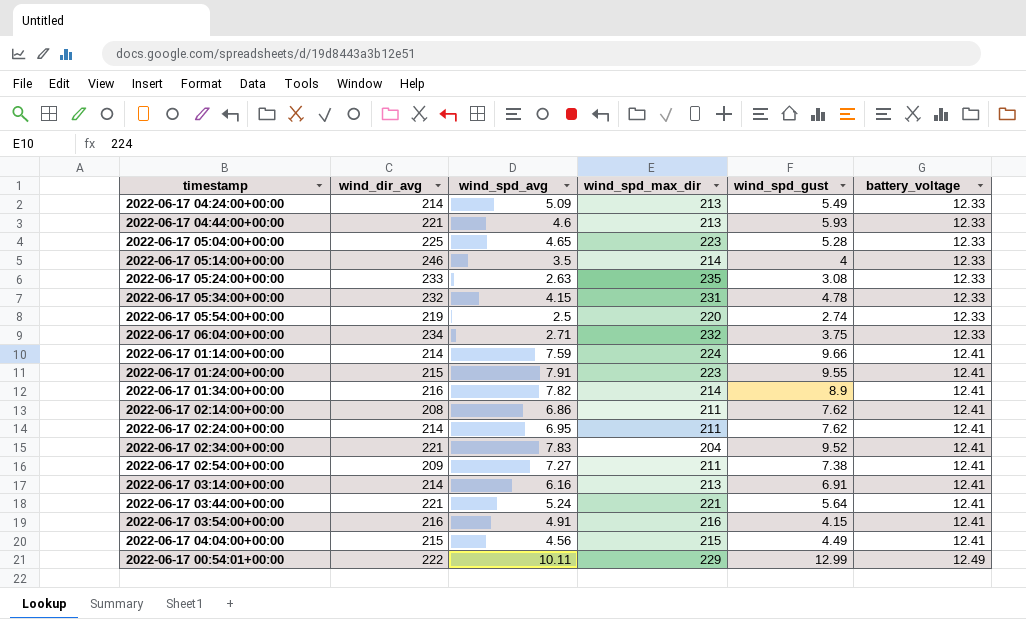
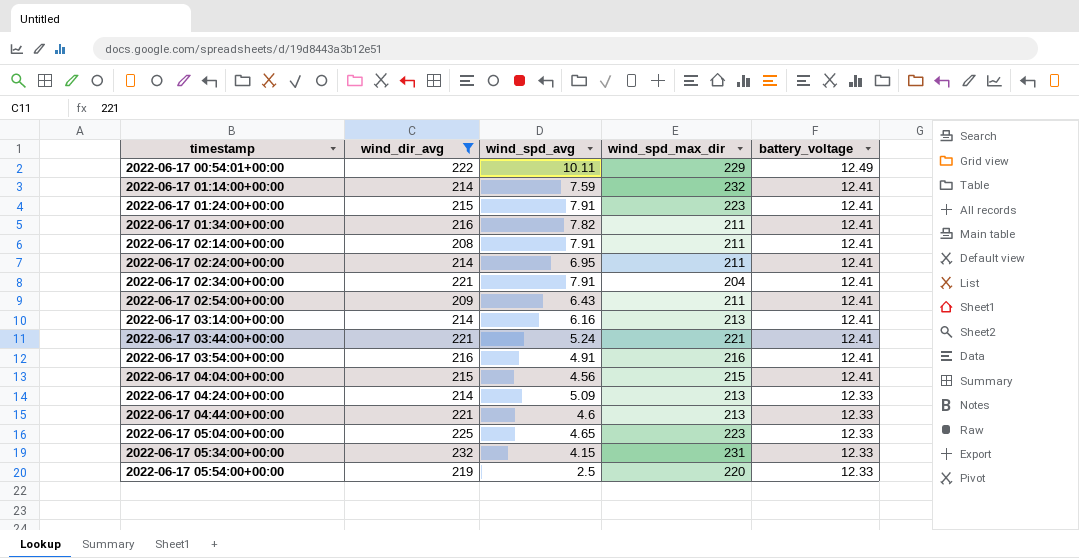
filter: none -> wind_dir_avg <= 232
row order: battery_voltage ascending -> timestamp ascending
column wind_spd_gust | position: 5 -> none
2022-06-17 01:14:00+00:00 | wind_spd_max_dir: 224 -> 232
2022-06-17 01:34:00+00:00 | wind_spd_max_dir: 214 -> 211
2022-06-17 02:14:00+00:00 | wind_spd_avg: 6.86 -> 7.91
2022-06-17 02:34:00+00:00 | wind_spd_avg: 7.83 -> 7.91
2022-06-17 02:54:00+00:00 | wind_spd_avg: 7.27 -> 6.43

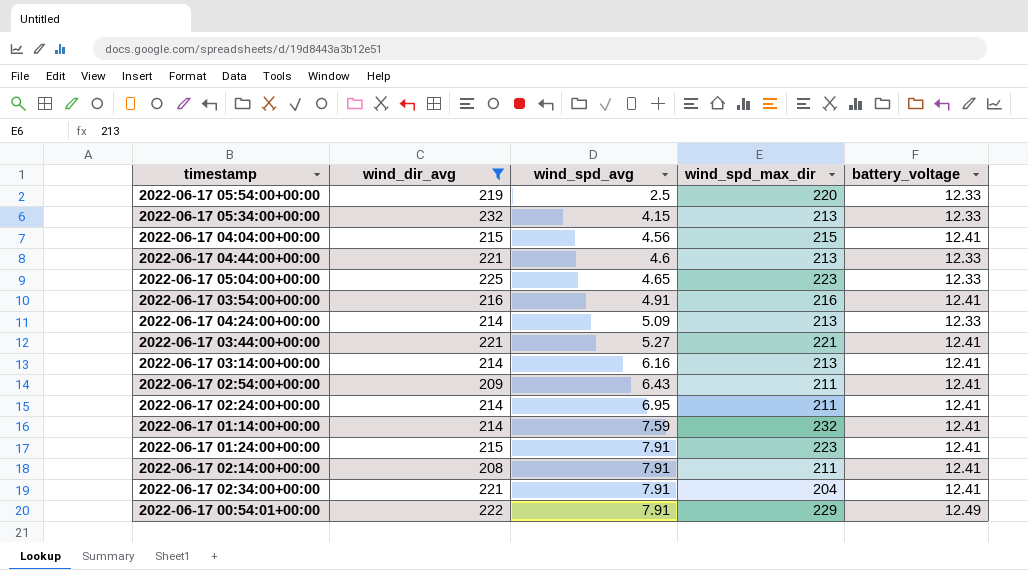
row order: timestamp ascending -> wind_spd_avg ascending
row 2022-06-17 01:34:00+00:00: 216 | 7.82 | 211 | 12.41 -> none
2022-06-17 05:34:00+00:00 | wind_spd_max_dir: 231 -> 213
2022-06-17 03:44:00+00:00 | wind_spd_avg: 5.24 -> 5.27
2022-06-17 00:54:01+00:00 | wind_spd_avg: 10.11 -> 7.91

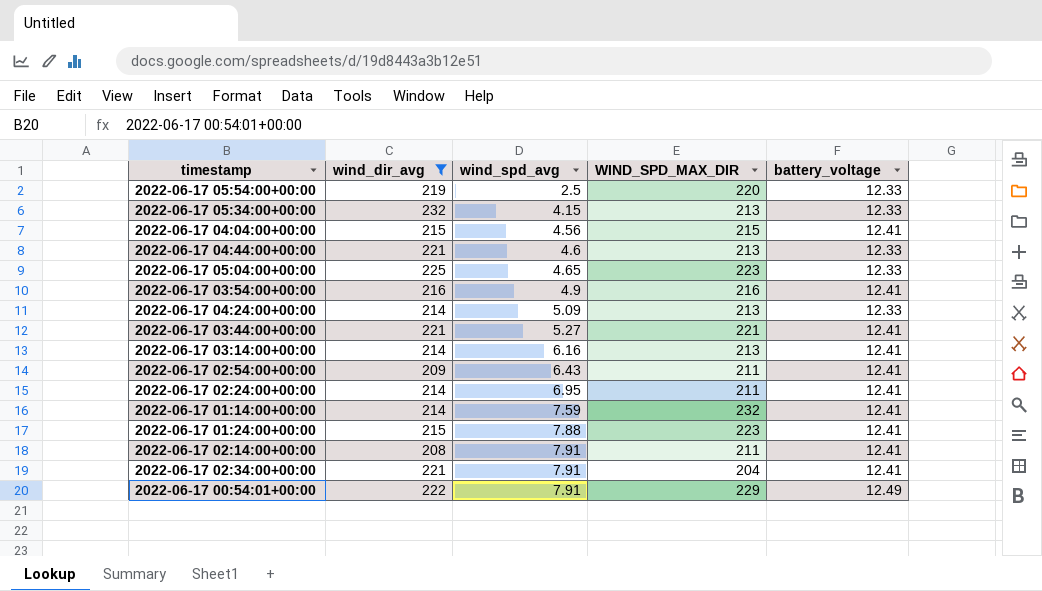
column name: wind_spd_max_dir -> WIND_SPD_MAX_DIR
2022-06-17 03:54:00+00:00 | wind_spd_avg: 4.91 -> 4.9
2022-06-17 01:24:00+00:00 | wind_spd_avg: 7.91 -> 7.88

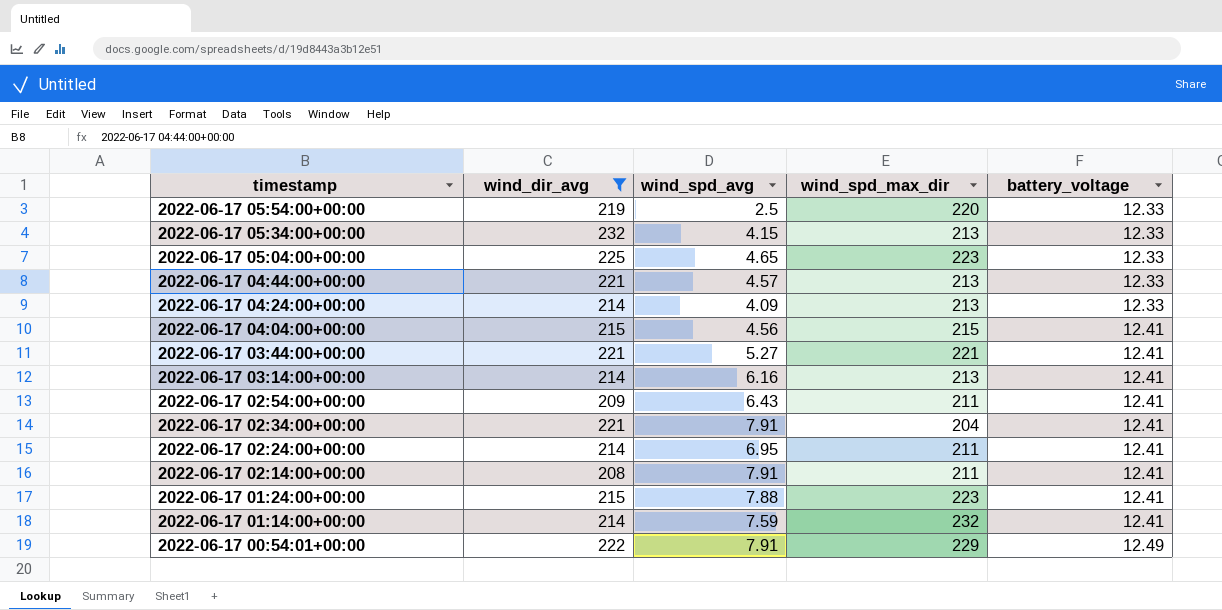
row order: wind_spd_avg ascending -> timestamp descending
column name: WIND_SPD_MAX_DIR -> wind_spd_max_dir
row 2022-06-17 03:54:00+00:00: 216 | 4.9 | 216 | 12.41 -> none
2022-06-17 04:44:00+00:00 | wind_spd_avg: 4.6 -> 4.57
2022-06-17 04:24:00+00:00 | wind_spd_avg: 5.09 -> 4.09

